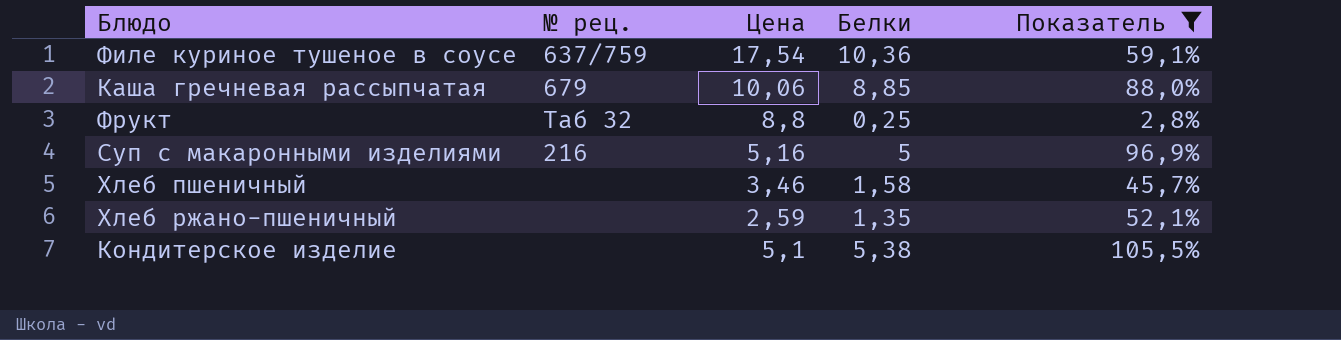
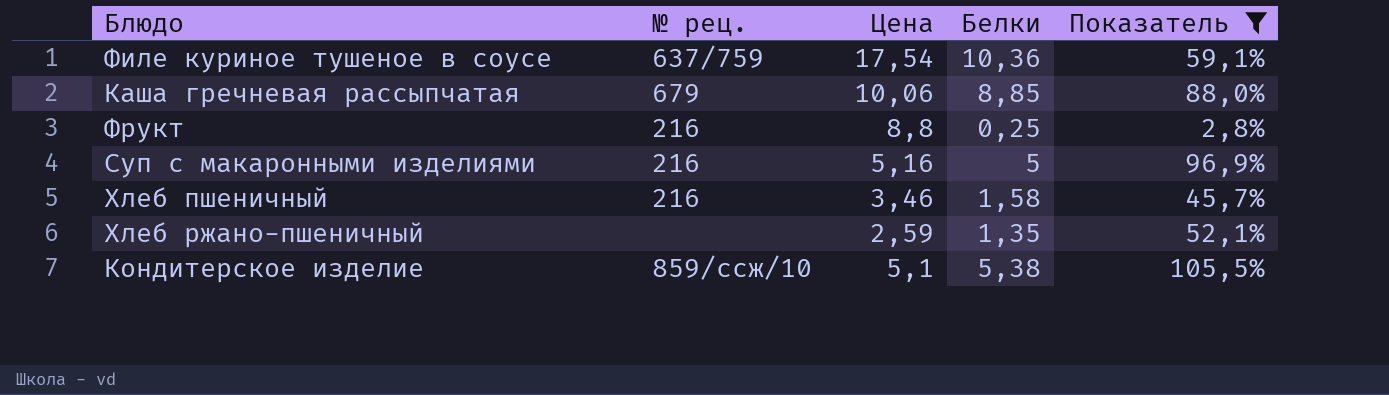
Фрукт | № рец.: Таб 32 -> 216
Хлеб пшеничный | № рец.: none -> 216
Кондитерское изделие | № рец.: none -> 859/ссж/10

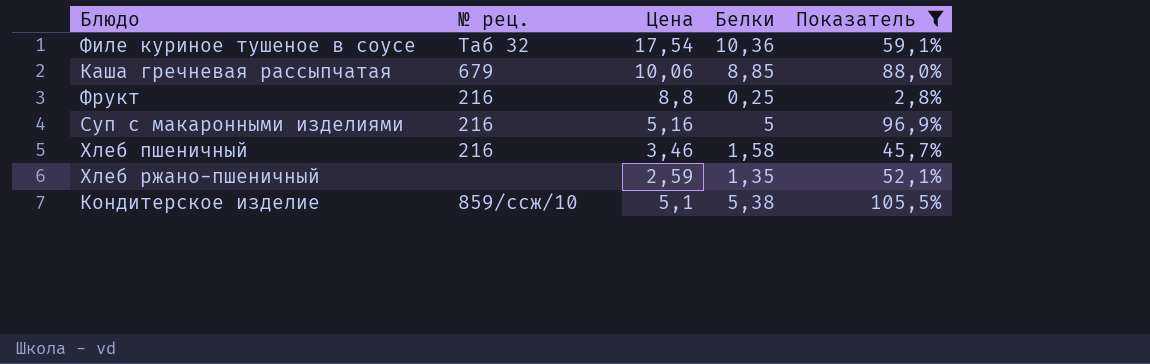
Филе куриное тушеное в соусе | № рец.: 637/759 -> Таб 32

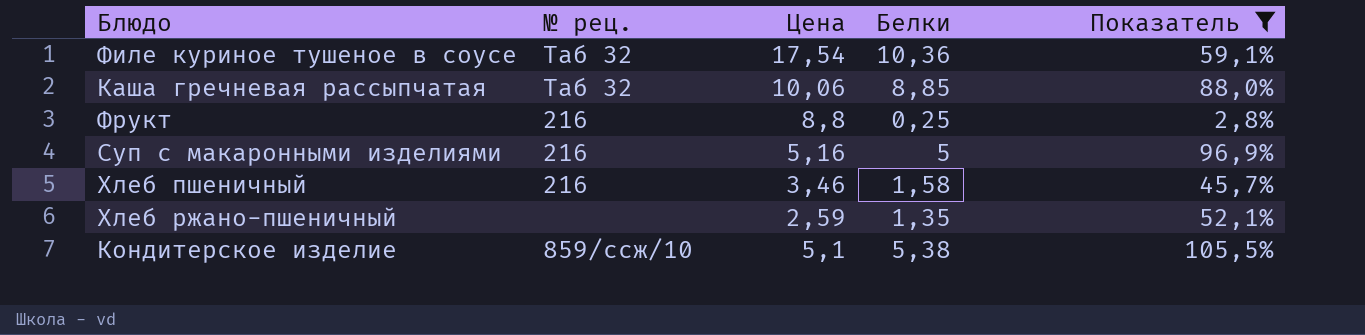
Каша гречневая рассыпчатая | № рец.: 679 -> Таб 32

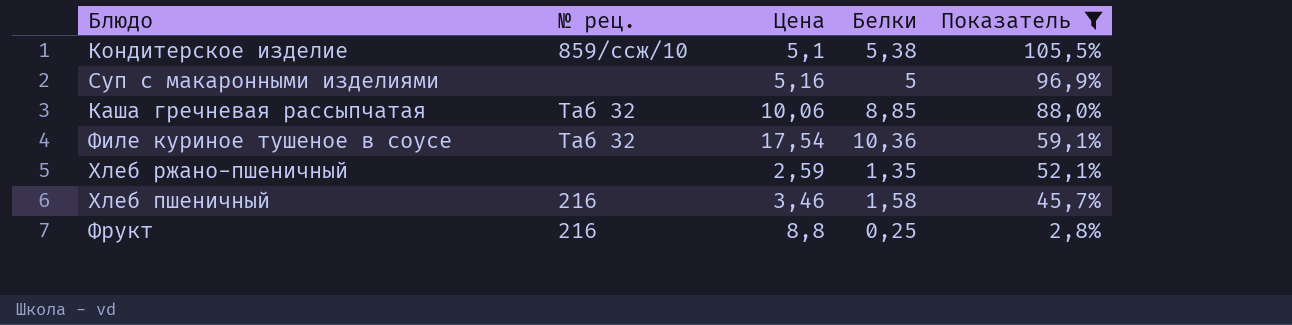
row order: none -> Показатель descending
Суп с макаронными изделиями | № рец.: 216 -> none

